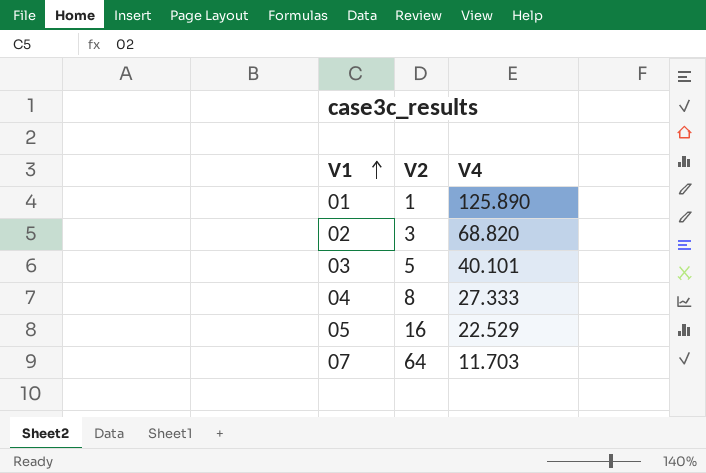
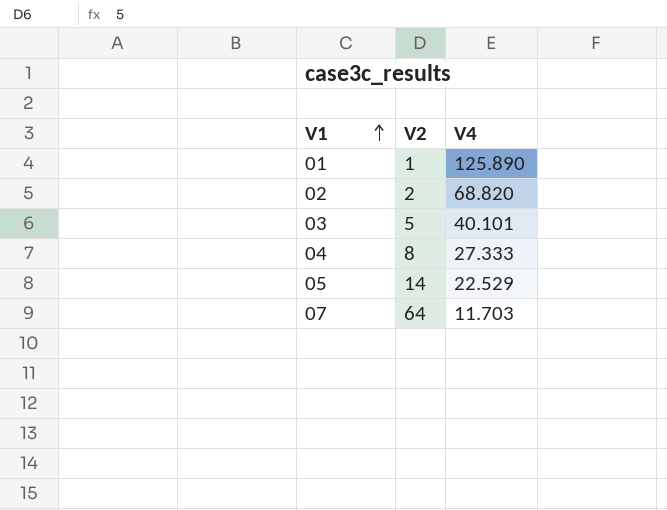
02 | V2: 3 -> 2
05 | V2: 16 -> 14

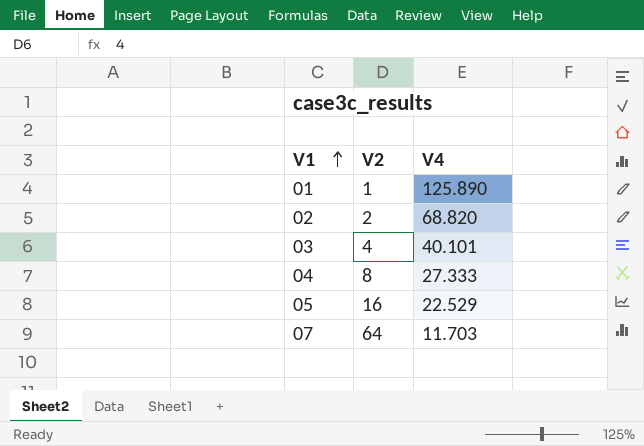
03 | V2: 5 -> 4
05 | V2: 14 -> 16

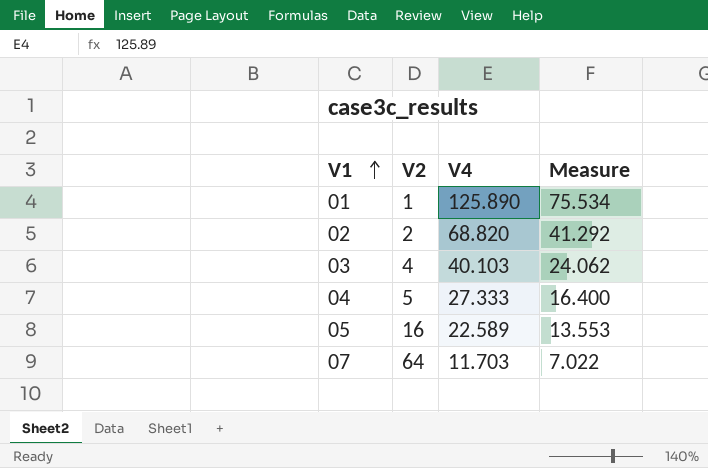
column Measure | formula: none -> [V4] * 0.6
03 | V4: 40.101 -> 40.103
04 | V2: 8 -> 5
05 | V4: 22.529 -> 22.589

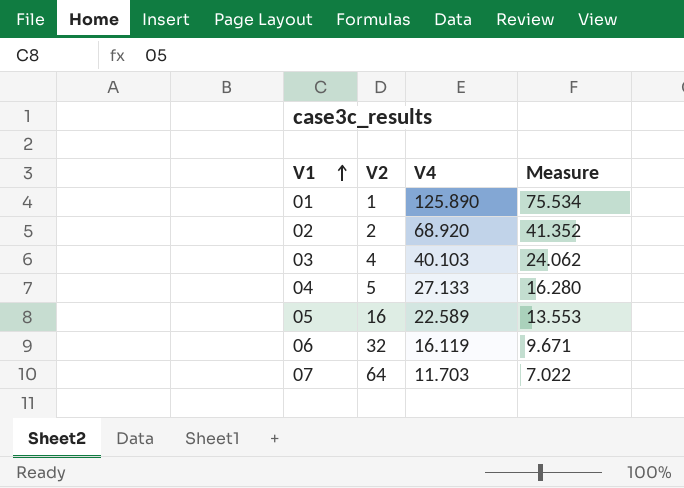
02 | V4: 68.820 -> 68.920
02 | Measure: 41.292 -> 41.352
04 | V4: 27.333 -> 27.133
04 | Measure: 16.400 -> 16.280
row 06: none -> 32 | 16.119 | 9.671

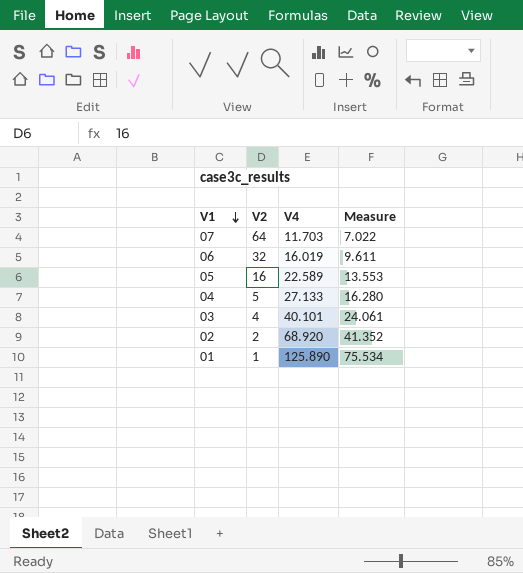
row order: V1 ascending -> V1 descending
06 | V4: 16.119 -> 16.019
06 | Measure: 9.671 -> 9.611
03 | V4: 40.103 -> 40.101
03 | Measure: 24.062 -> 24.061

